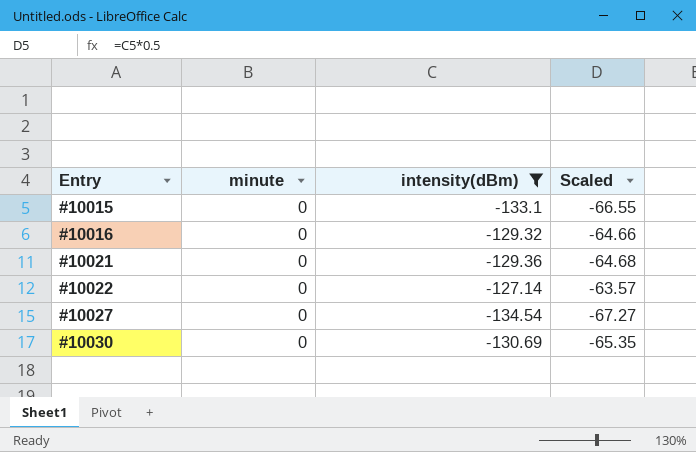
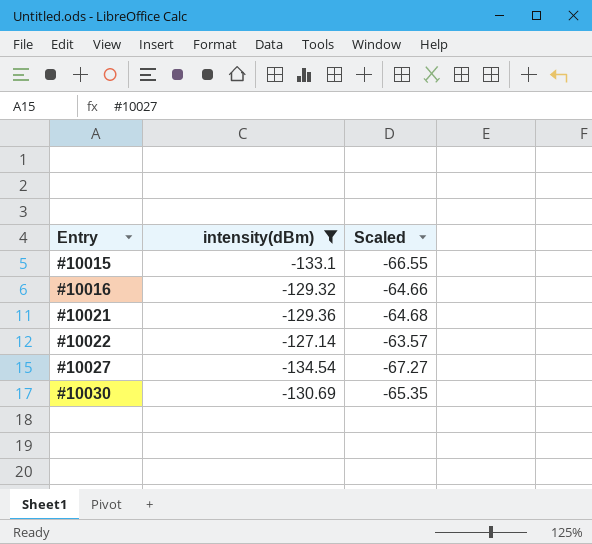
column minute | position: 2 -> none

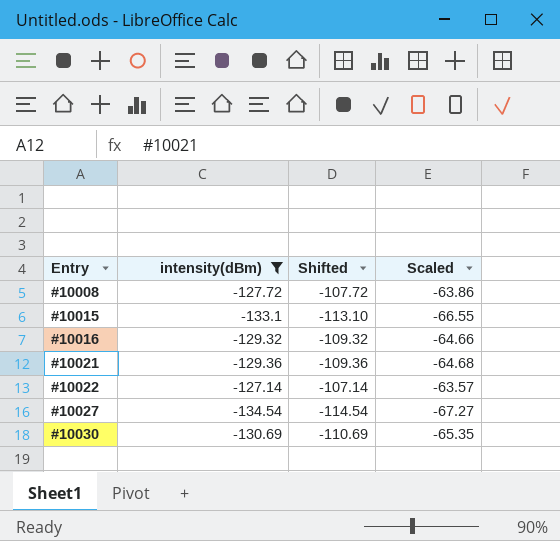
column Shifted | formula: none -> [intensity(dBm)] + 20
row #10008: none -> -127.72 | -107.72 | -63.86

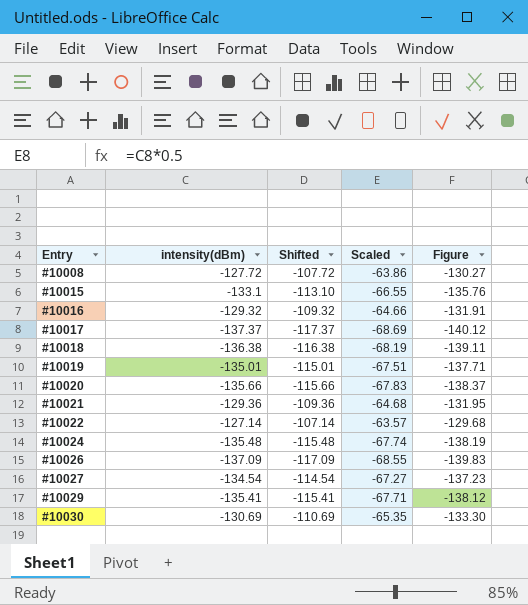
filter: intensity(dBm) >= -134.54 -> none
column Figure | formula: none -> [intensity(dBm)] * 1.02

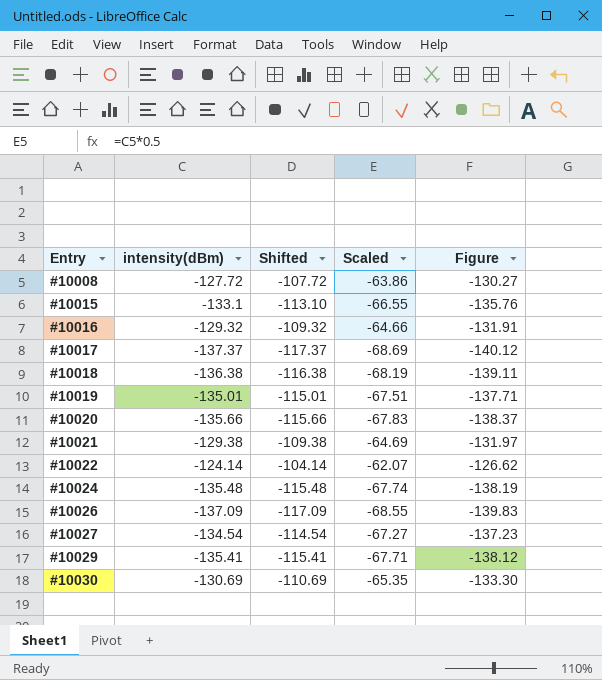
#10021 | intensity(dBm): -129.36 -> -129.38
#10021 | Shifted: -109.36 -> -109.38
#10021 | Scaled: -64.68 -> -64.69
#10021 | Figure: -131.95 -> -131.97
#10022 | intensity(dBm): -127.14 -> -124.14
#10022 | Shifted: -107.14 -> -104.14
#10022 | Scaled: -63.57 -> -62.07
#10022 | Figure: -129.68 -> -126.62

